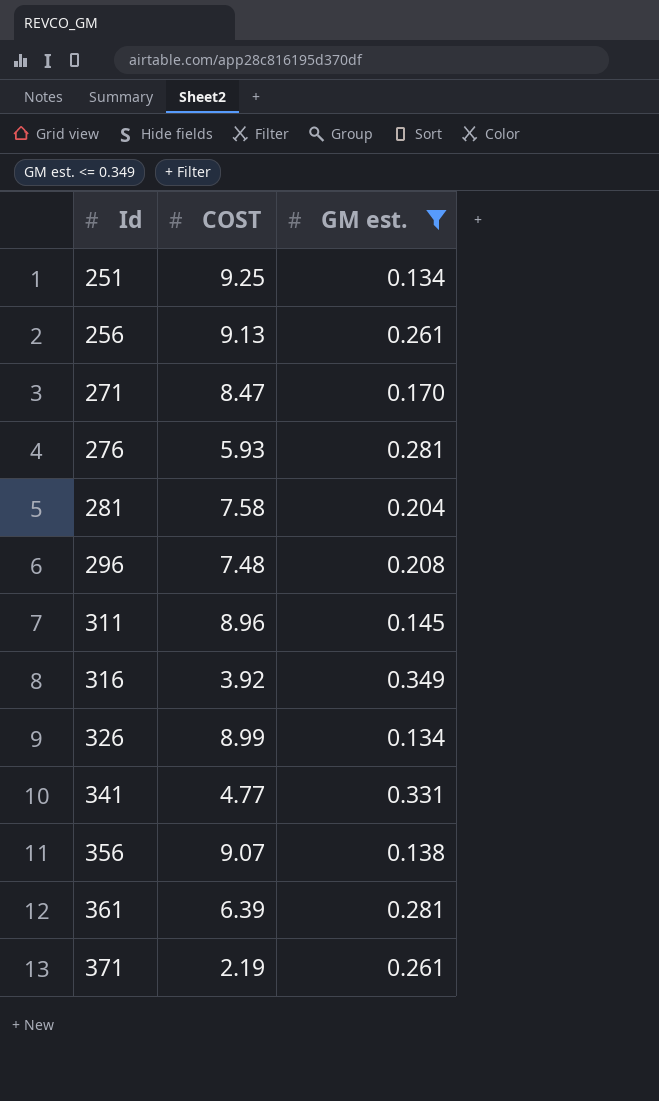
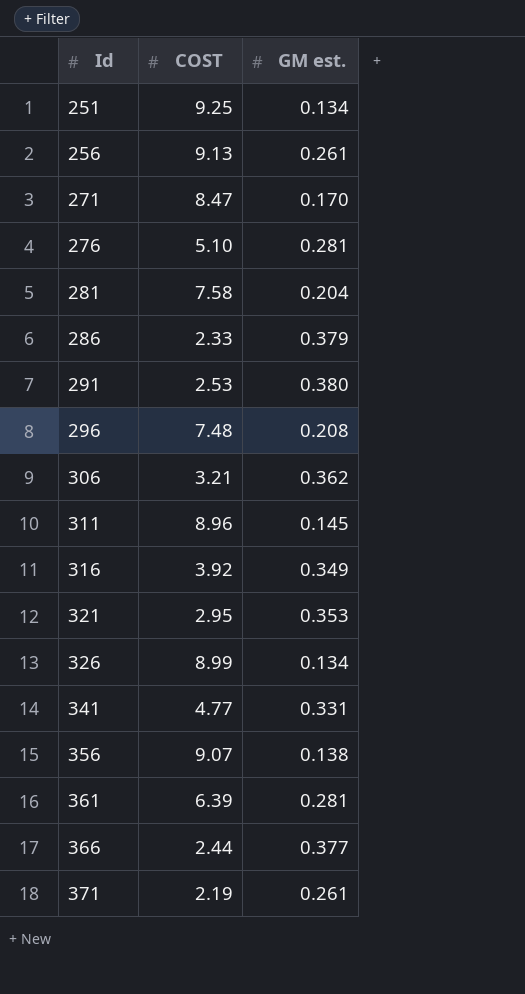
filter: GM est. <= 0.349 -> none
276 | COST: 5.93 -> 5.10

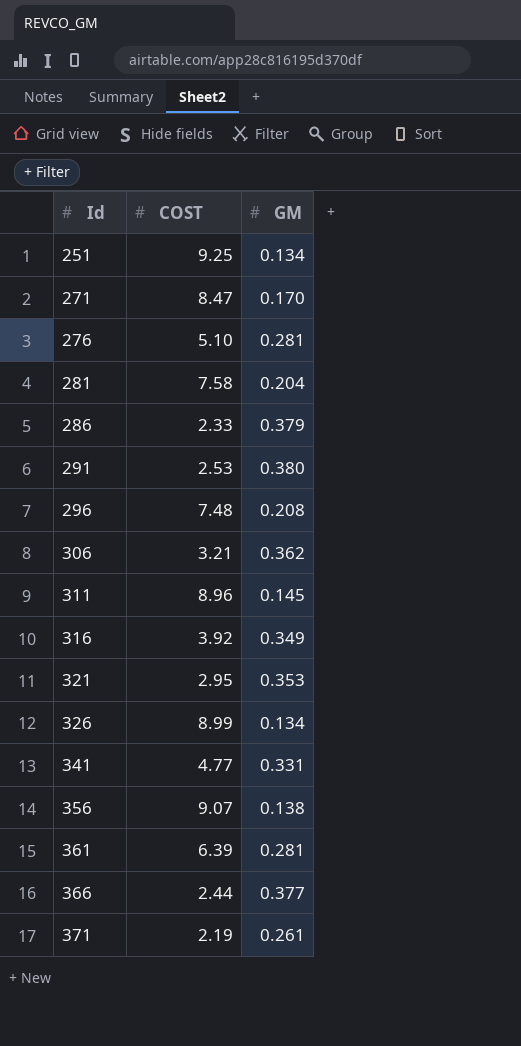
column name: GM est. -> GM
row 256: 9.13 | 0.261 -> none

